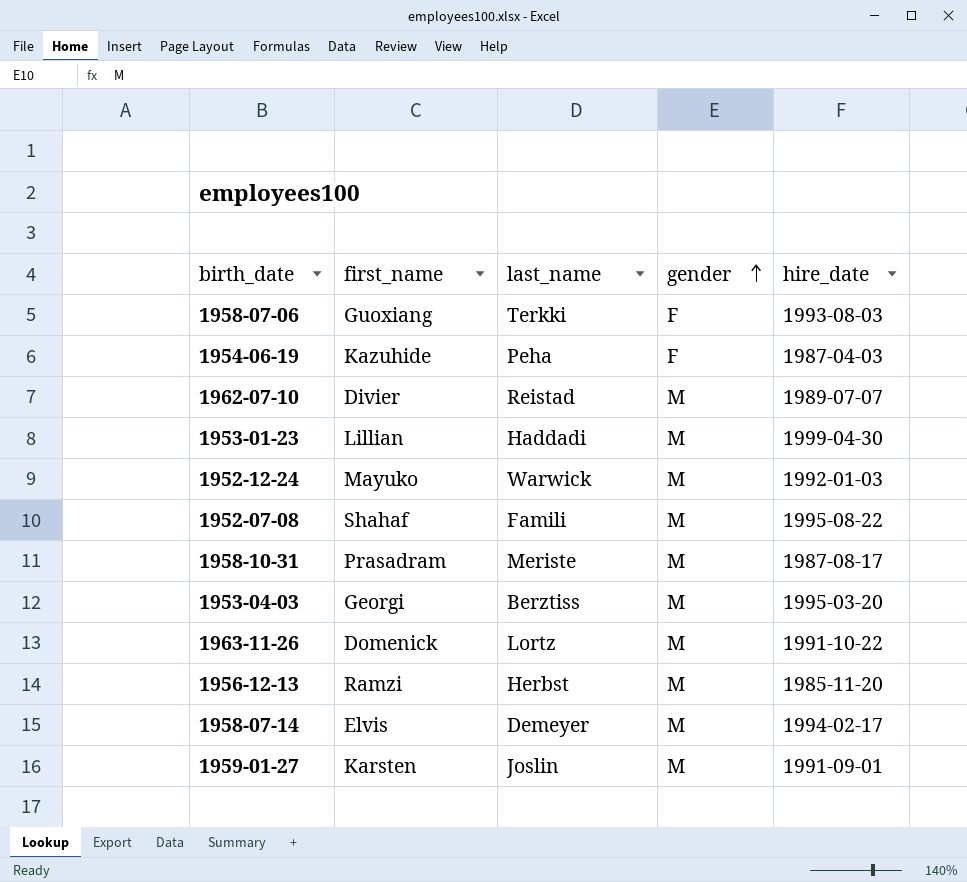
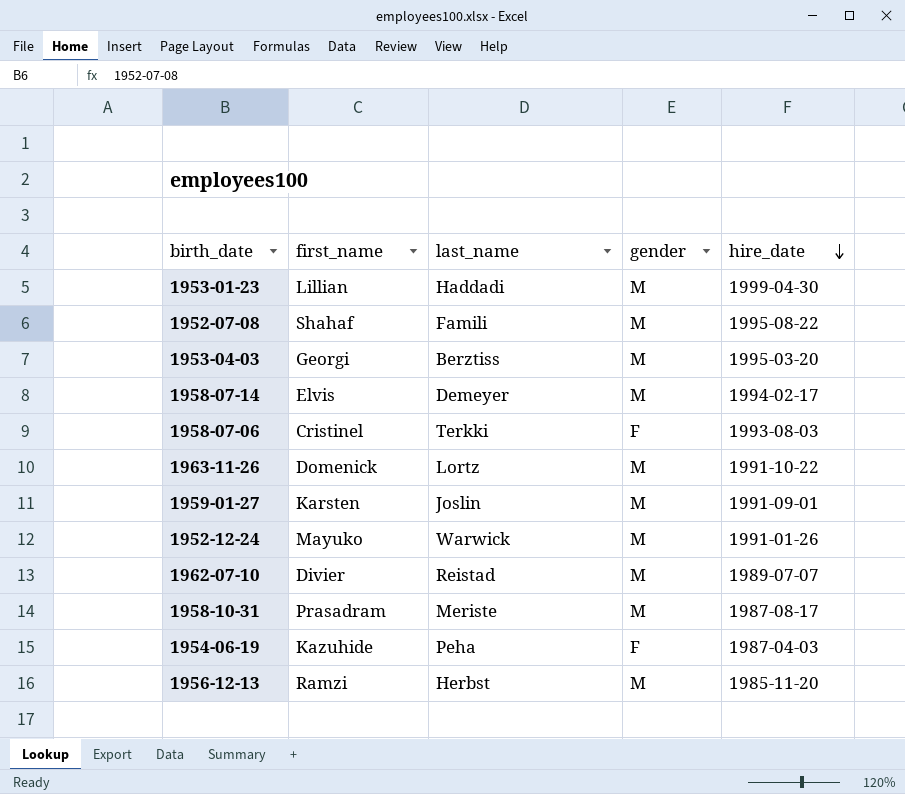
row order: gender ascending -> hire_date descending
1958-07-06 | first_name: Guoxiang -> Cristinel
1952-12-24 | hire_date: 1992-01-03 -> 1991-01-26

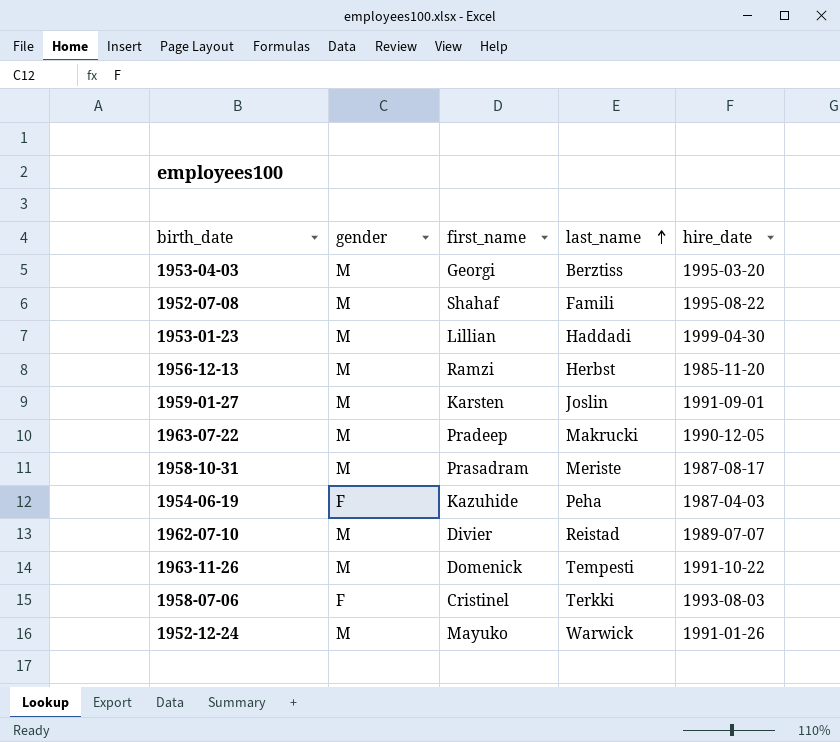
row order: hire_date descending -> last_name ascending
column gender | position: 4 -> 2
row 1958-07-14: Elvis | Demeyer | M | 1994-02-17 -> none
row 1963-07-22: none -> M | Pradeep | Makrucki | 1990-12-05
1963-11-26 | last_name: Lortz -> Tempesti

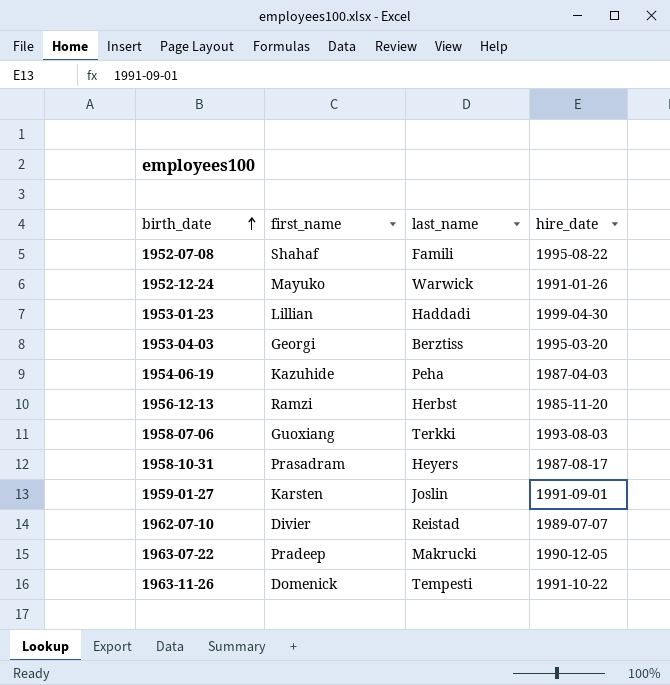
row order: last_name ascending -> birth_date ascending
column gender | position: 2 -> none
1958-07-06 | first_name: Cristinel -> Guoxiang
1958-10-31 | last_name: Meriste -> Heyers

